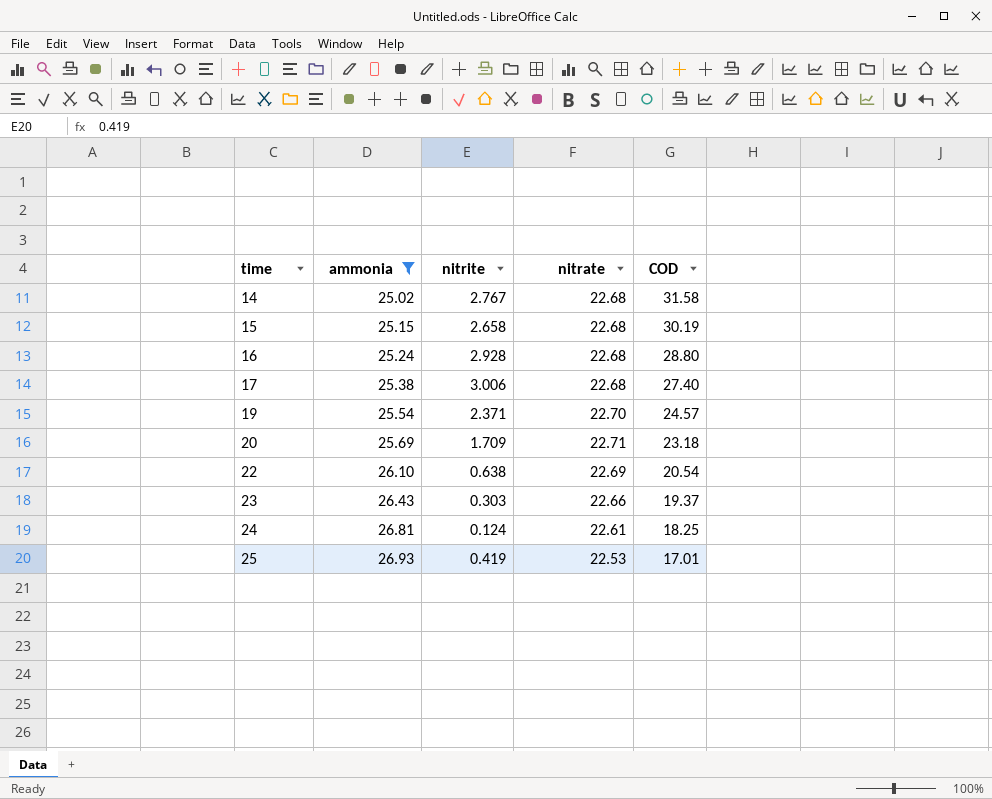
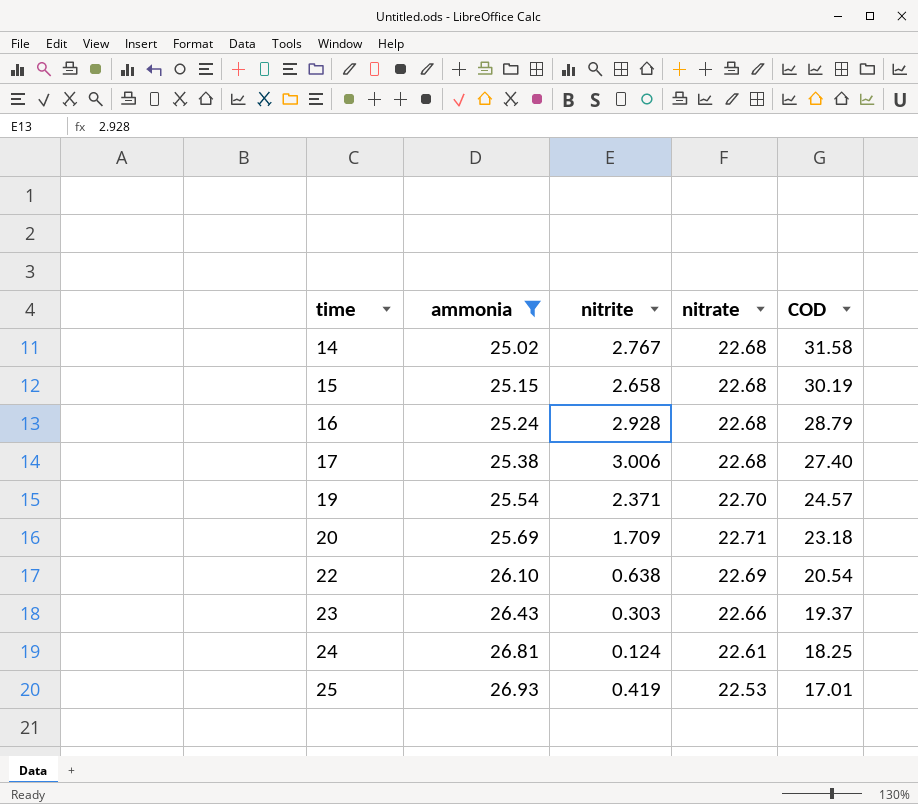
16 | COD: 28.80 -> 28.79

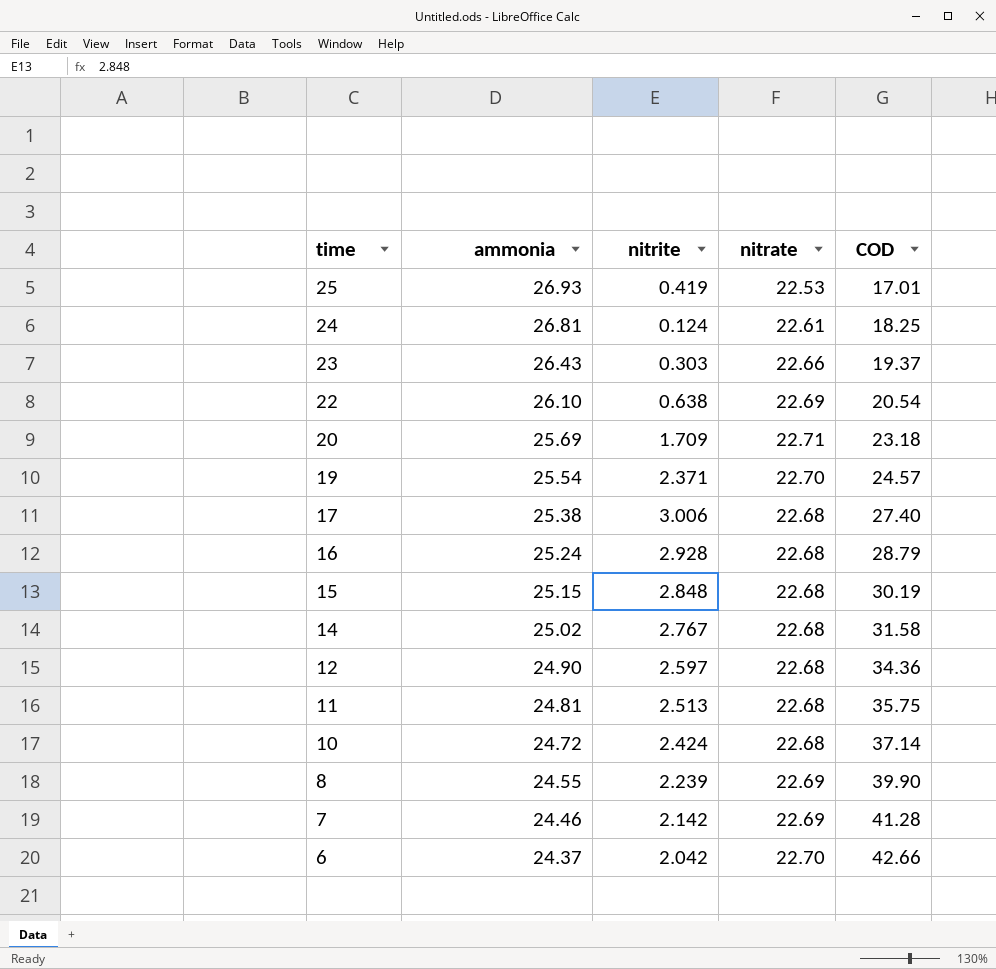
filter: ammonia >= 25.02 -> none
row order: time ascending -> time descending
15 | nitrite: 2.658 -> 2.848

